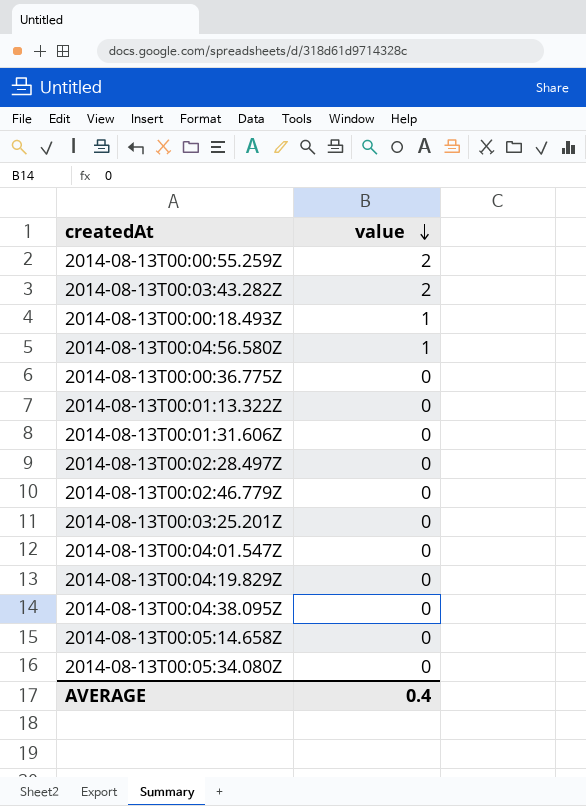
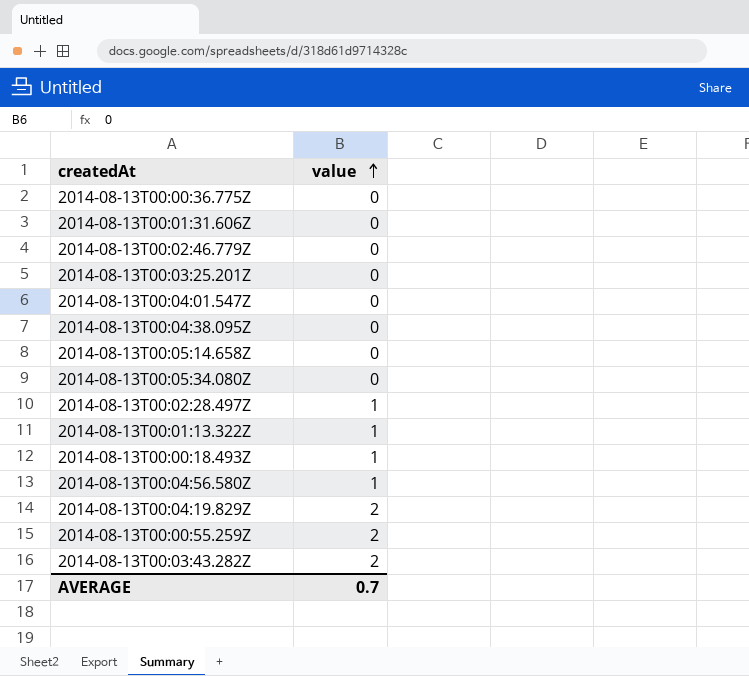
row order: value descending -> value ascending
2014-08-13T00:02:28.497Z | value: 0 -> 1
2014-08-13T00:01:13.322Z | value: 0 -> 1
2014-08-13T00:04:19.829Z | value: 0 -> 2
AVERAGE | value: 0.4 -> 0.7

